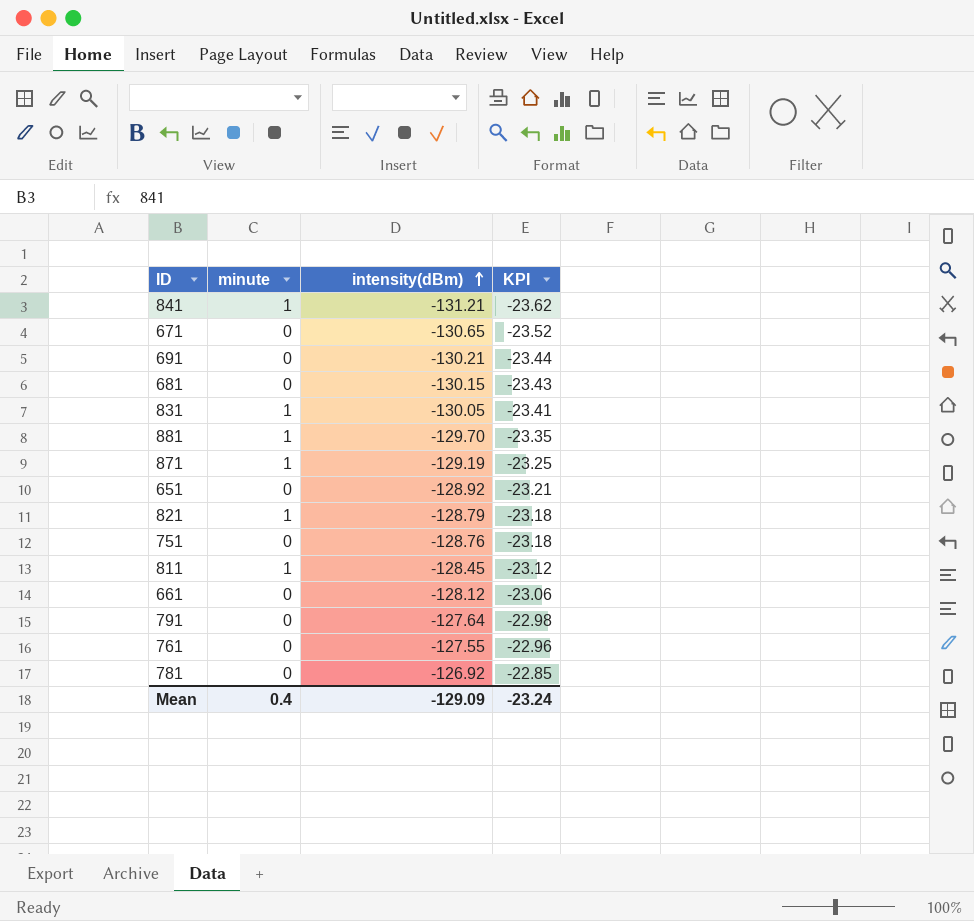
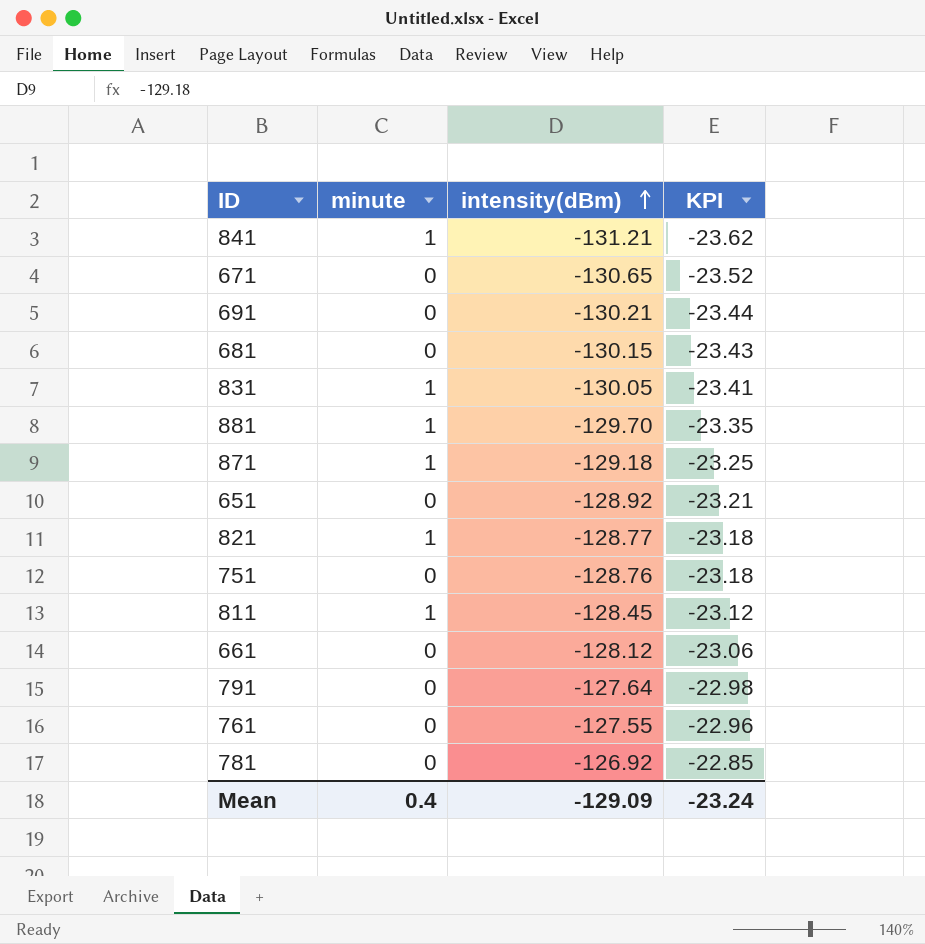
871 | intensity(dBm): -129.19 -> -129.18
821 | intensity(dBm): -128.79 -> -128.77

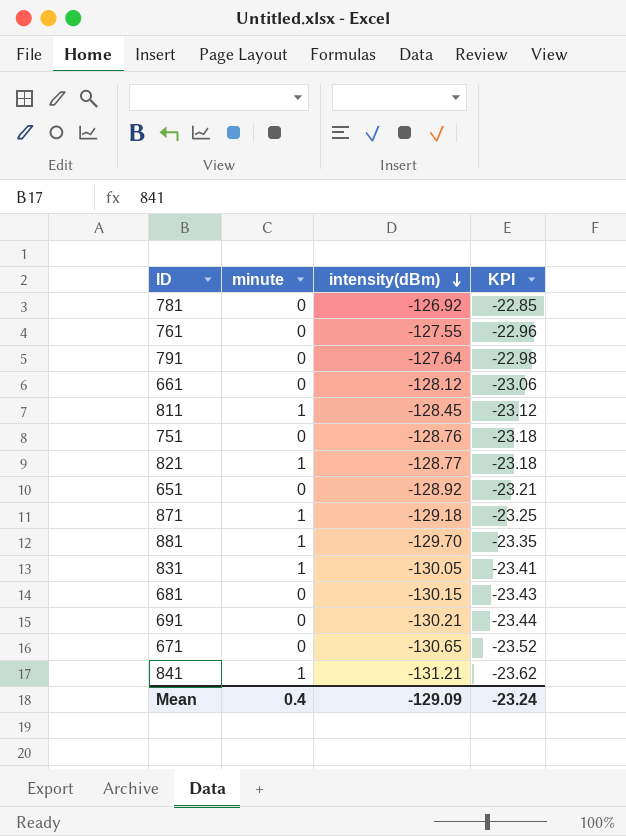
row order: intensity(dBm) ascending -> intensity(dBm) descending

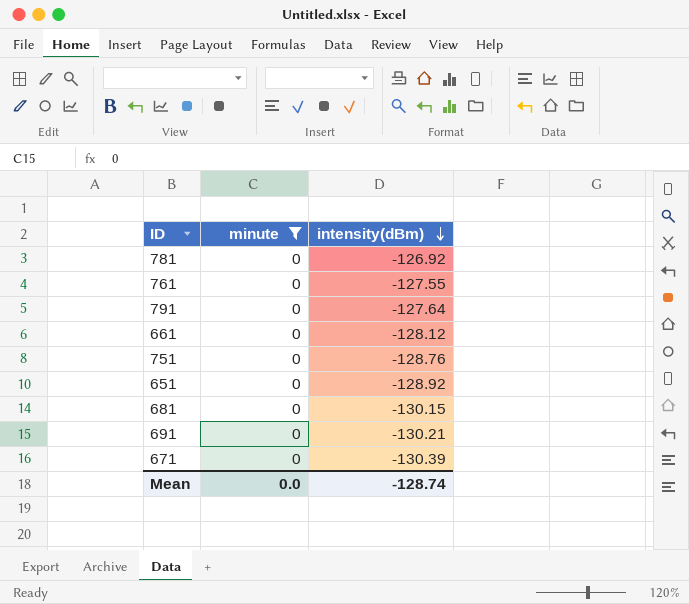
filter: none -> minute = 0
column KPI | formula: [intensity(dBm)] * 0.18 -> none
671 | intensity(dBm): -130.65 -> -130.39
Mean | minute: 0.4 -> 0.0
Mean | intensity(dBm): -129.09 -> -128.74

